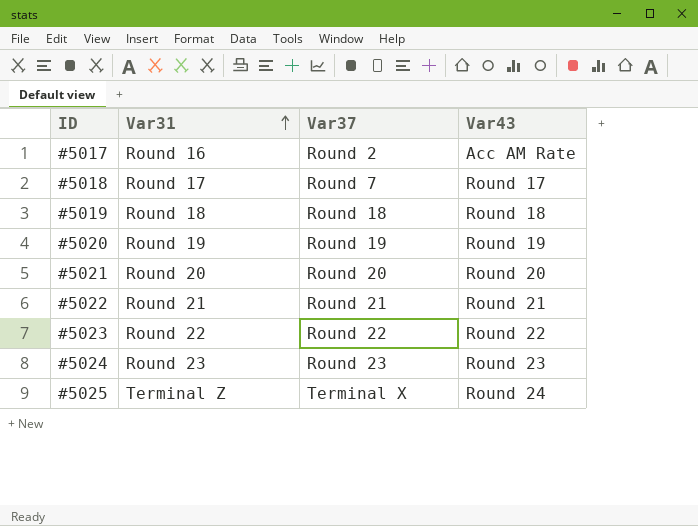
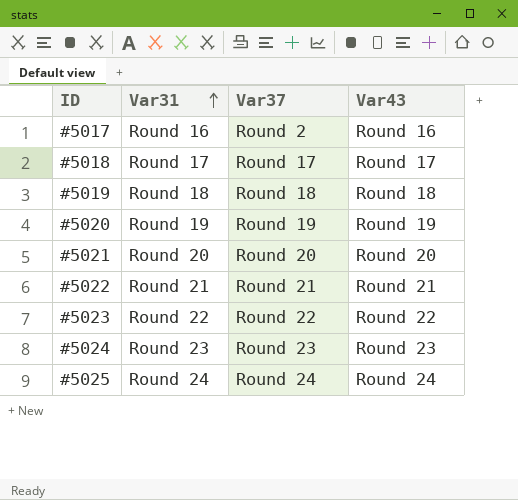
#5017 | Var43: Acc AM Rate -> Round 16
#5018 | Var37: Round 7 -> Round 17
#5025 | Var31: Terminal Z -> Round 24
#5025 | Var37: Terminal X -> Round 24

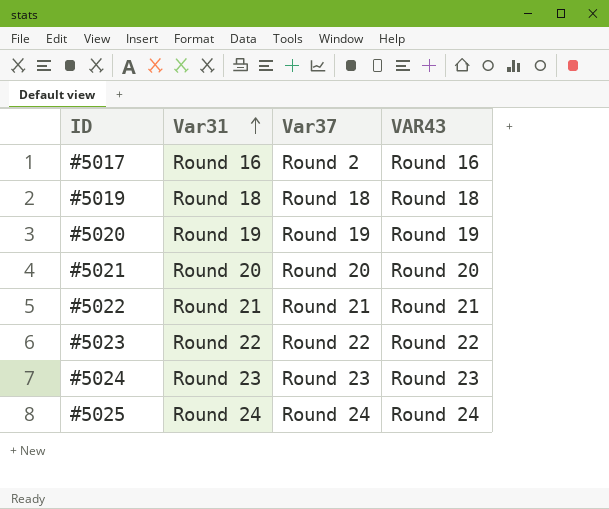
column name: Var43 -> VAR43
row #5018: Round 17 | Round 17 | Round 17 -> none

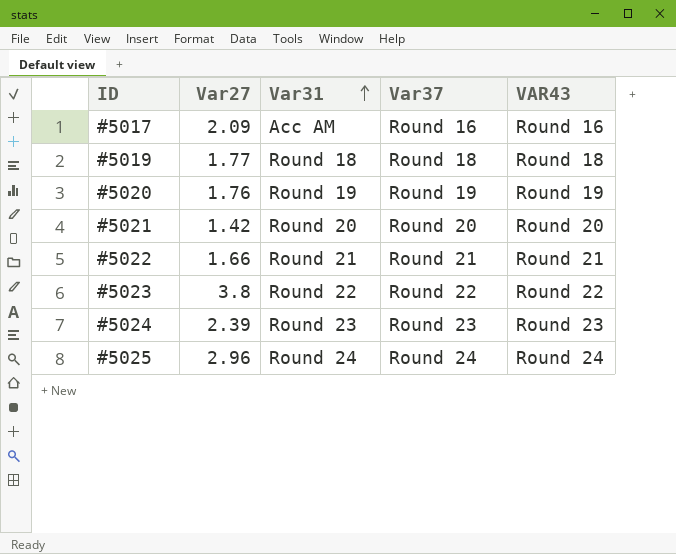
column Var27 | position: none -> 2
#5017 | Var31: Round 16 -> Acc AM
#5017 | Var37: Round 2 -> Round 16

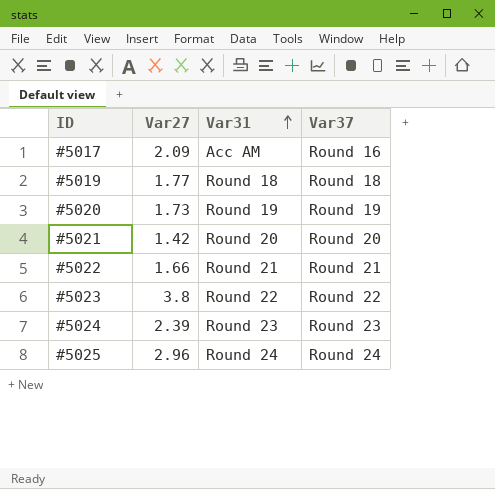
column VAR43 | position: 5 -> none
#5020 | Var27: 1.76 -> 1.73

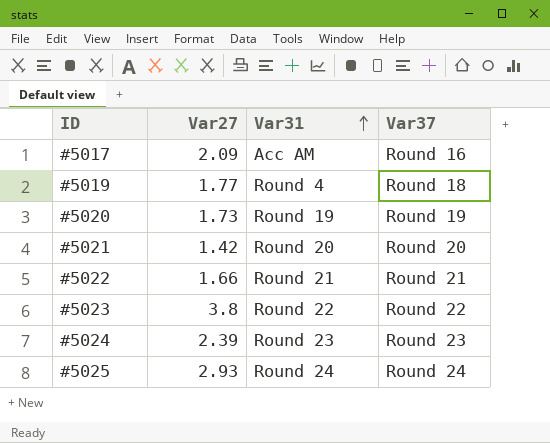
#5019 | Var31: Round 18 -> Round 4
#5025 | Var27: 2.96 -> 2.93

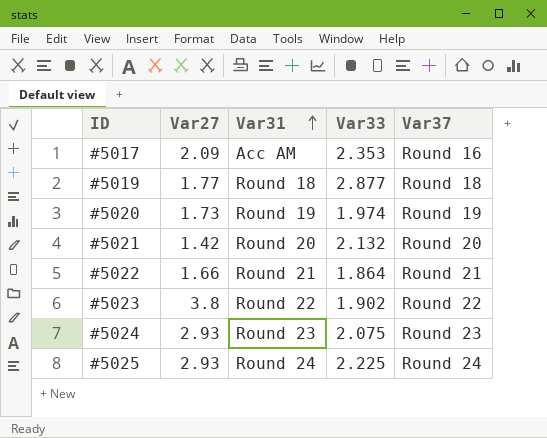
column Var33 | position: none -> 4
#5019 | Var31: Round 4 -> Round 18
#5024 | Var27: 2.39 -> 2.93

